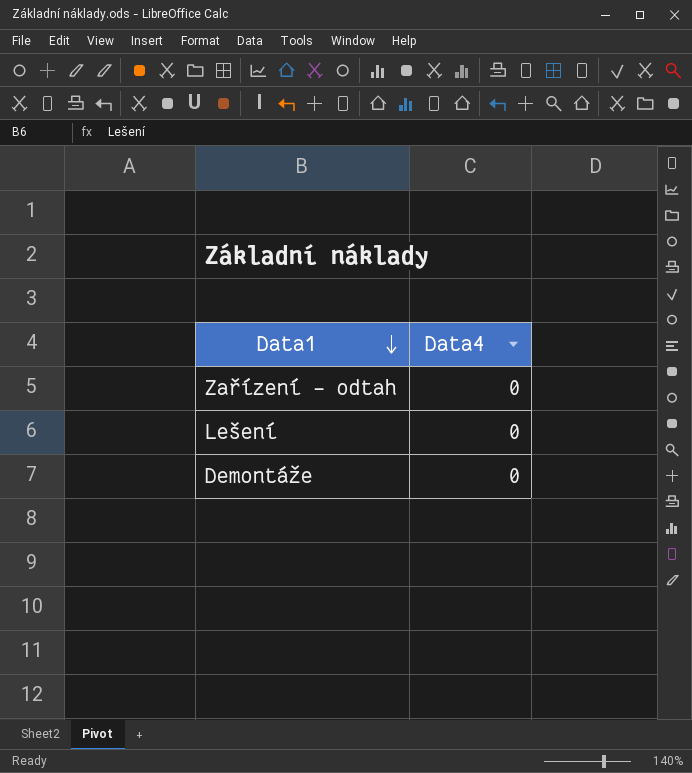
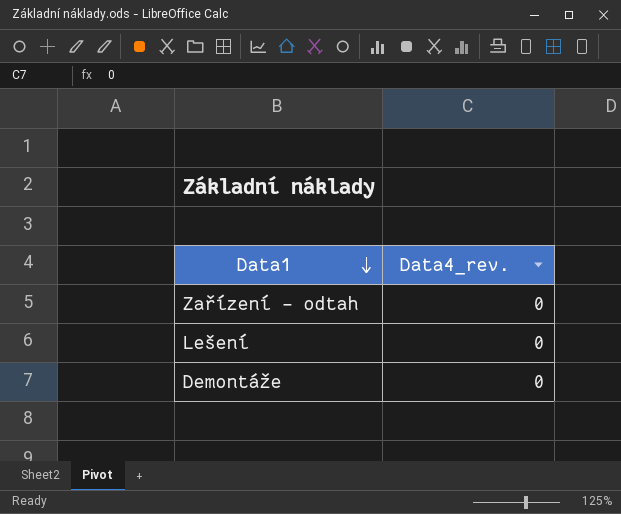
column name: Data4 -> Data4_rev.

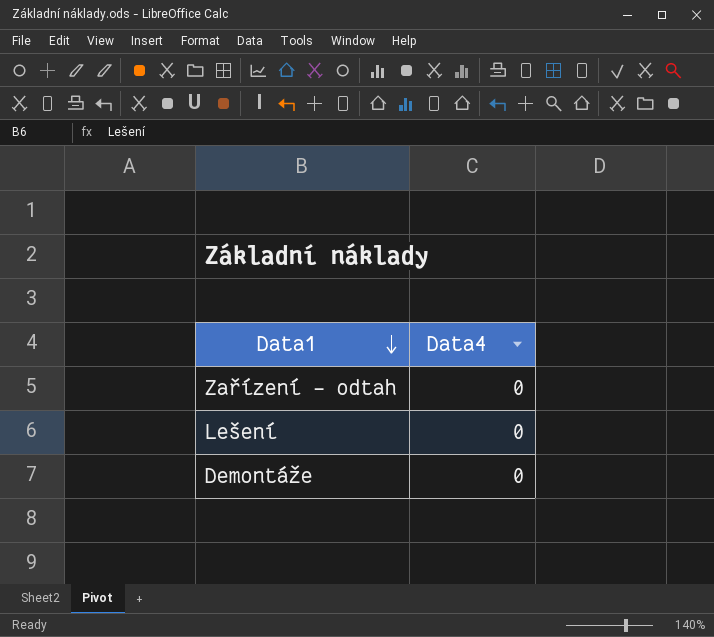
column name: Data4_rev. -> Data4

